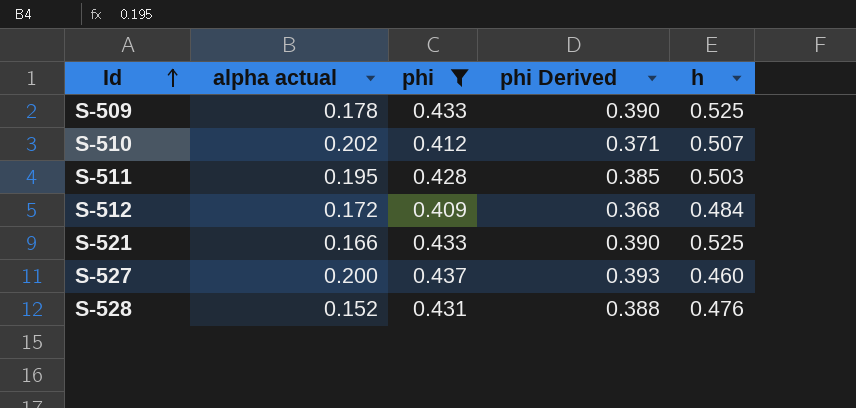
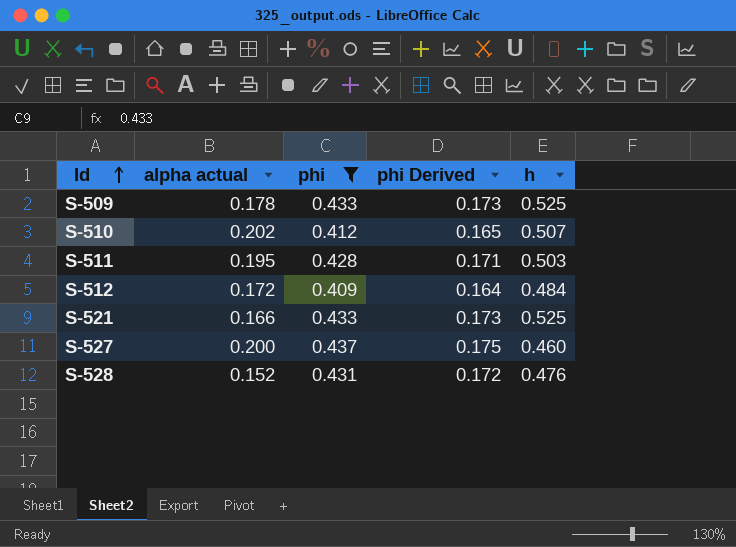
column phi Derived | formula: [phi] * 0.9 -> [phi] * 0.4

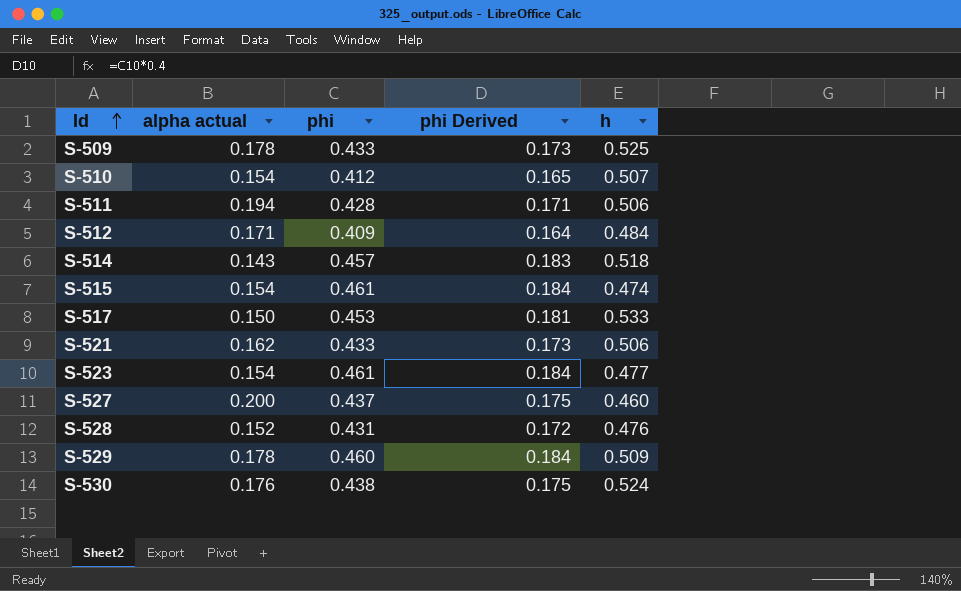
filter: phi <= 0.437 -> none
S-510 | alpha actual: 0.202 -> 0.154
S-511 | alpha actual: 0.195 -> 0.194
S-511 | h: 0.503 -> 0.506
S-512 | alpha actual: 0.172 -> 0.171
S-521 | alpha actual: 0.166 -> 0.162
S-521 | h: 0.525 -> 0.506

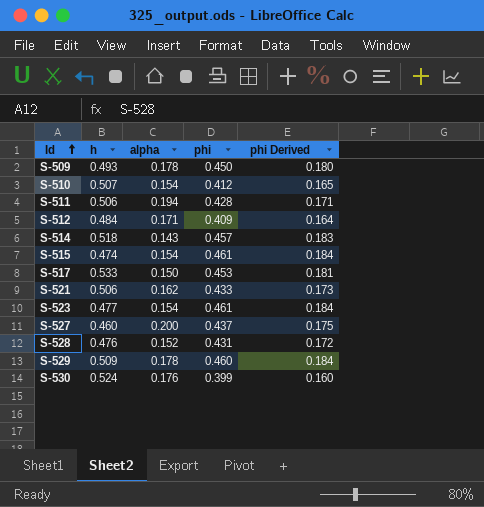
column h | position: 5 -> 2
column name: alpha actual -> alpha
S-509 | h: 0.525 -> 0.493
S-509 | phi: 0.433 -> 0.450
S-509 | phi Derived: 0.173 -> 0.180
S-530 | phi: 0.438 -> 0.399
S-530 | phi Derived: 0.175 -> 0.160

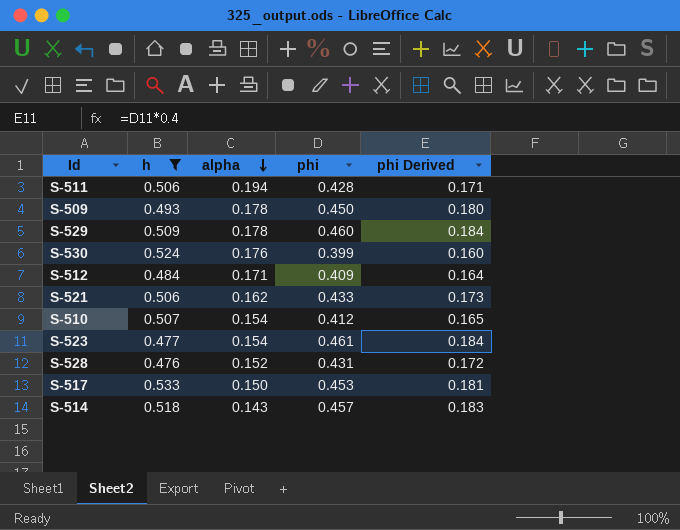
filter: none -> h >= 0.476
row order: Id ascending -> alpha descending

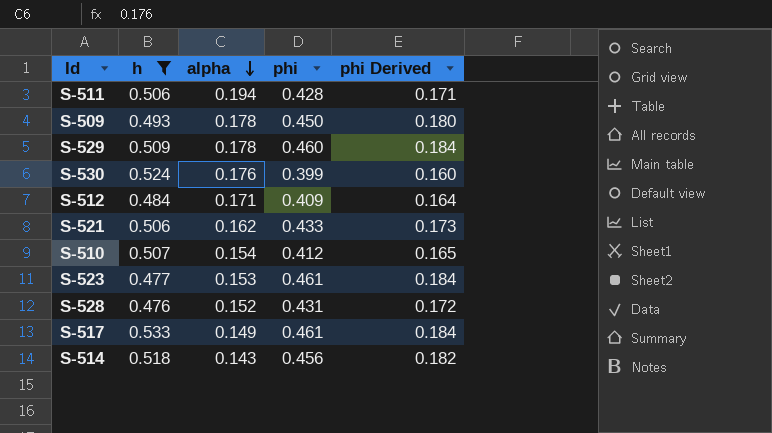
S-523 | alpha: 0.154 -> 0.153
S-517 | alpha: 0.150 -> 0.149
S-517 | phi: 0.453 -> 0.461
S-517 | phi Derived: 0.181 -> 0.184
S-514 | phi: 0.457 -> 0.456
S-514 | phi Derived: 0.183 -> 0.182

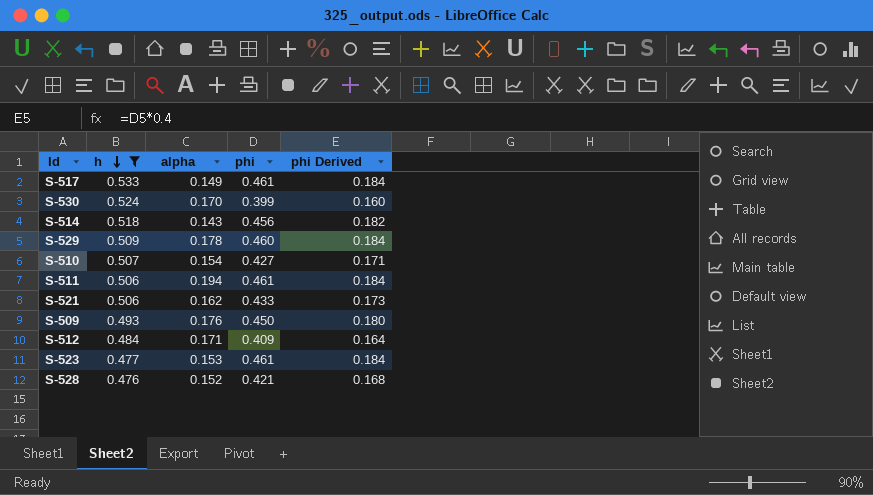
row order: alpha descending -> h descending
S-530 | alpha: 0.176 -> 0.170
S-510 | phi: 0.412 -> 0.427
S-510 | phi Derived: 0.165 -> 0.171
S-511 | phi: 0.428 -> 0.461
S-511 | phi Derived: 0.171 -> 0.184
S-509 | alpha: 0.178 -> 0.176
S-528 | phi: 0.431 -> 0.421
S-528 | phi Derived: 0.172 -> 0.168

